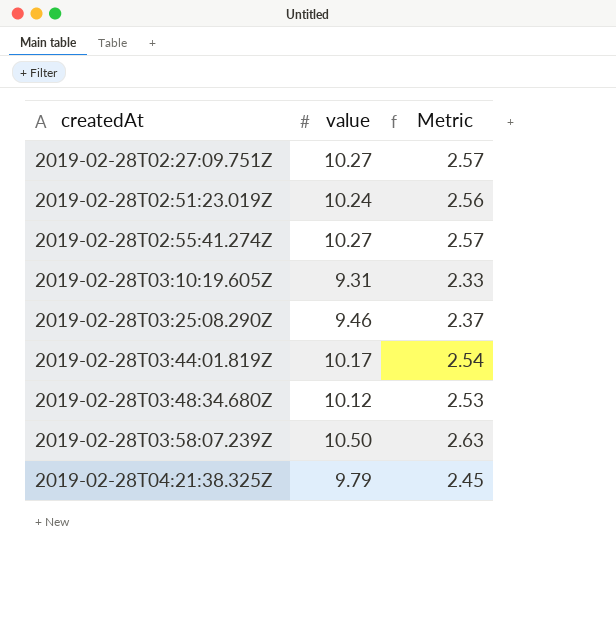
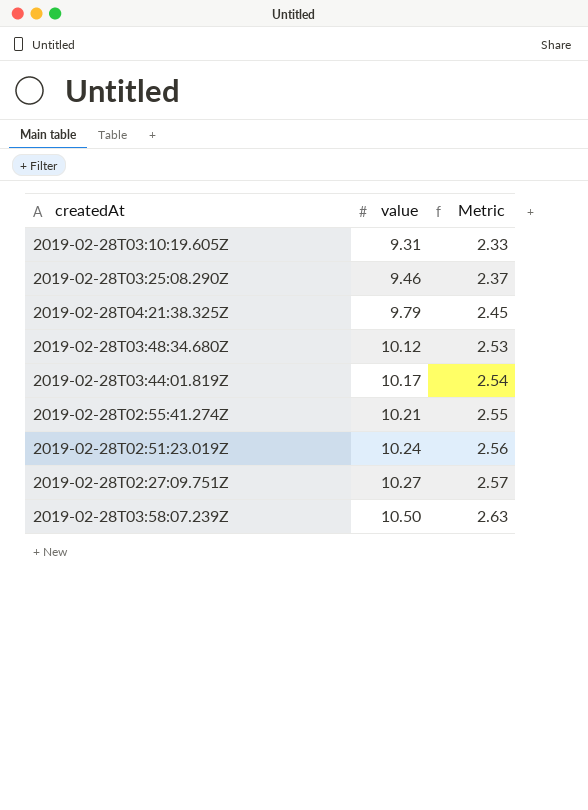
row order: createdAt ascending -> value ascending
2019-02-28T02:55:41.274Z | value: 10.27 -> 10.21
2019-02-28T02:55:41.274Z | Metric: 2.57 -> 2.55

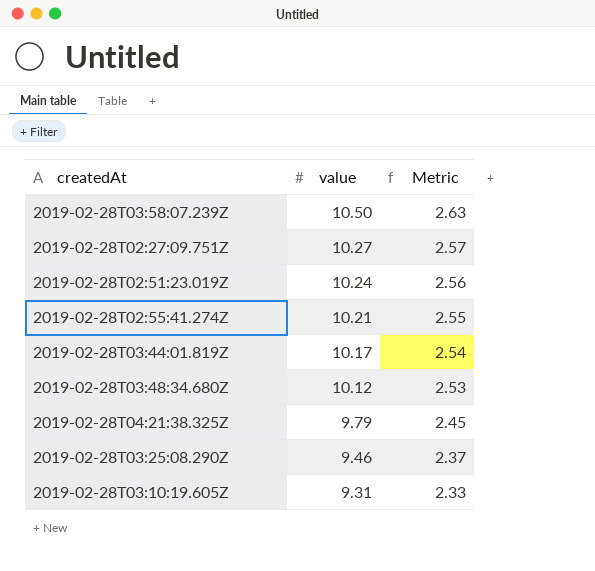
row order: value ascending -> value descending

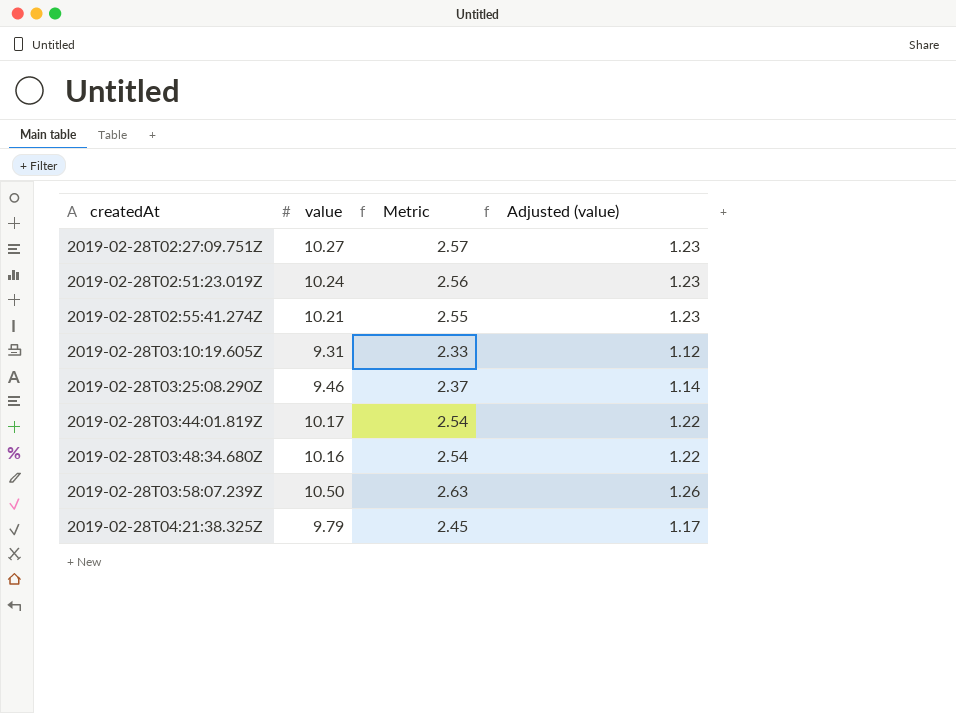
row order: value descending -> createdAt ascending
column Adjusted (value) | formula: none -> [value] * 0.12
2019-02-28T03:48:34.680Z | value: 10.12 -> 10.16
2019-02-28T03:48:34.680Z | Metric: 2.53 -> 2.54

